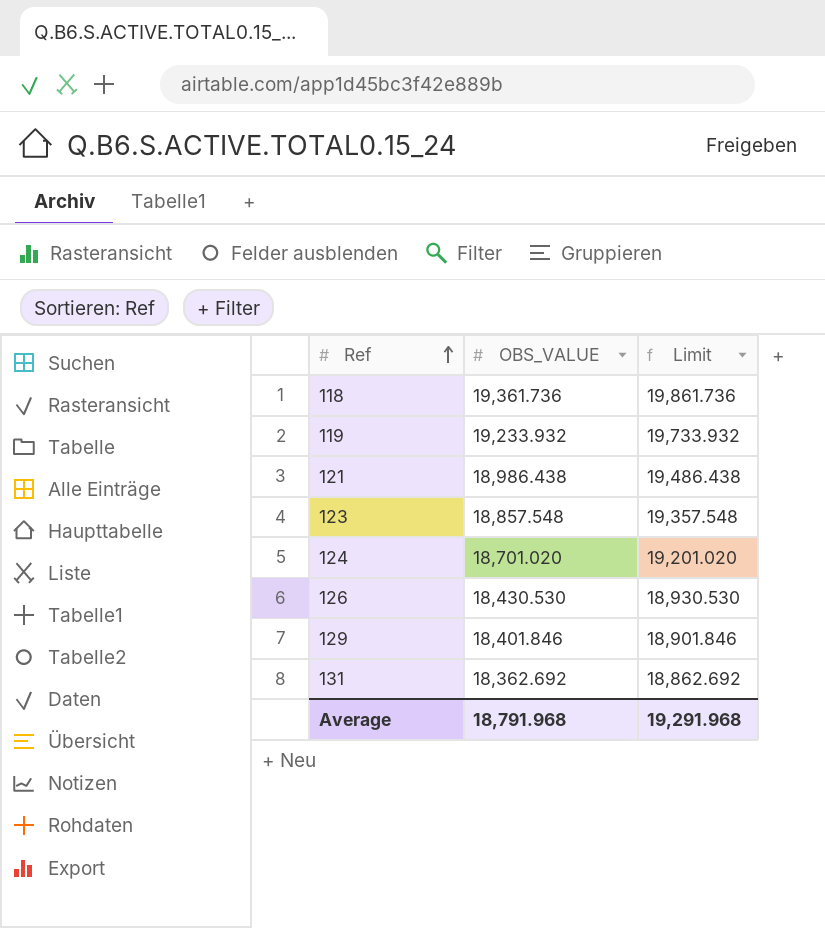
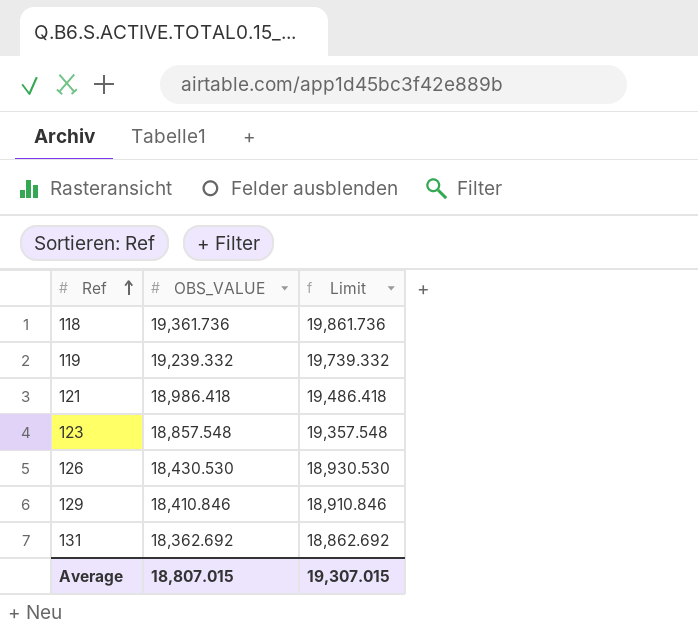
row 124: 18,701.020 | 19,201.020 -> none
119 | OBS_VALUE: 19,233.932 -> 19,239.332
119 | Limit: 19,733.932 -> 19,739.332
121 | OBS_VALUE: 18,986.438 -> 18,986.418
121 | Limit: 19,486.438 -> 19,486.418
129 | OBS_VALUE: 18,401.846 -> 18,410.846
129 | Limit: 18,901.846 -> 18,910.846
Average | OBS_VALUE: 18,791.968 -> 18,807.015
Average | Limit: 19,291.968 -> 19,307.015

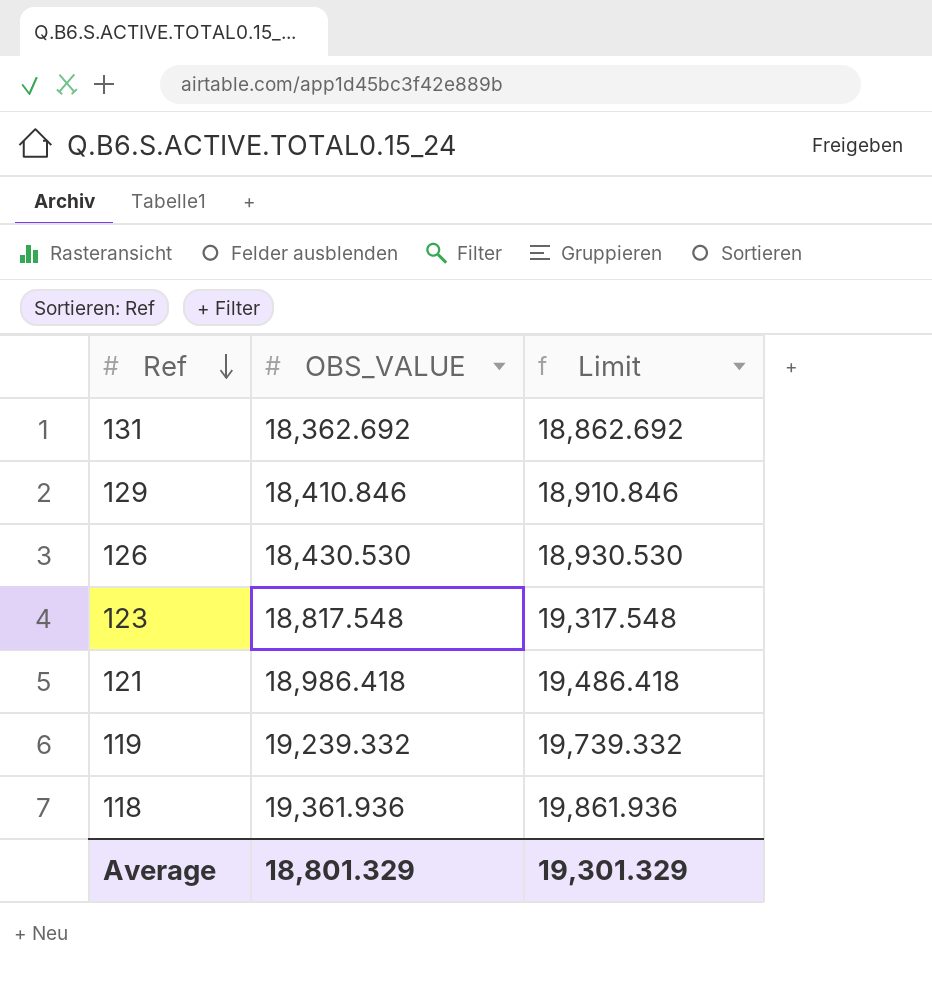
row order: Ref ascending -> Ref descending
123 | OBS_VALUE: 18,857.548 -> 18,817.548
123 | Limit: 19,357.548 -> 19,317.548
118 | OBS_VALUE: 19,361.736 -> 19,361.936
118 | Limit: 19,861.736 -> 19,861.936
Average | OBS_VALUE: 18,807.015 -> 18,801.329
Average | Limit: 19,307.015 -> 19,301.329

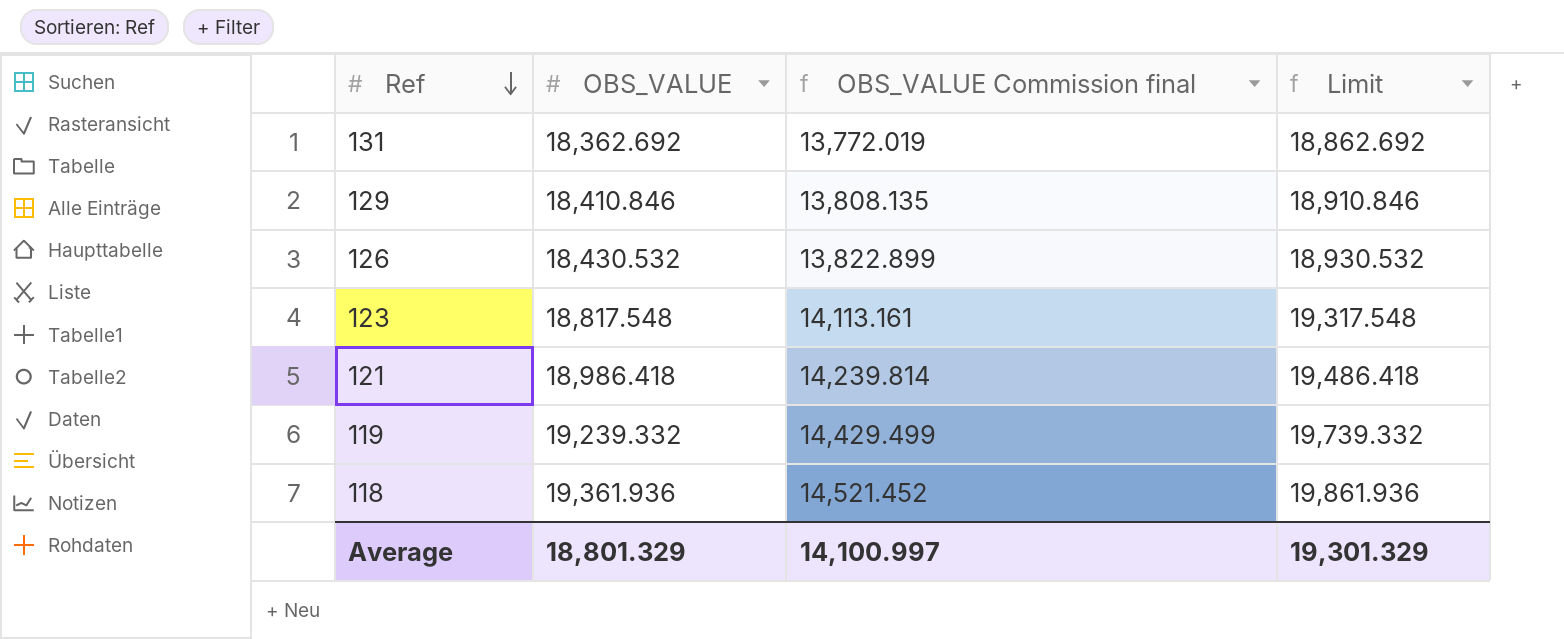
column OBS_VALUE Commission final | formula: none -> [OBS_VALUE] * 0.75
126 | OBS_VALUE: 18,430.530 -> 18,430.532
126 | Limit: 18,930.530 -> 18,930.532

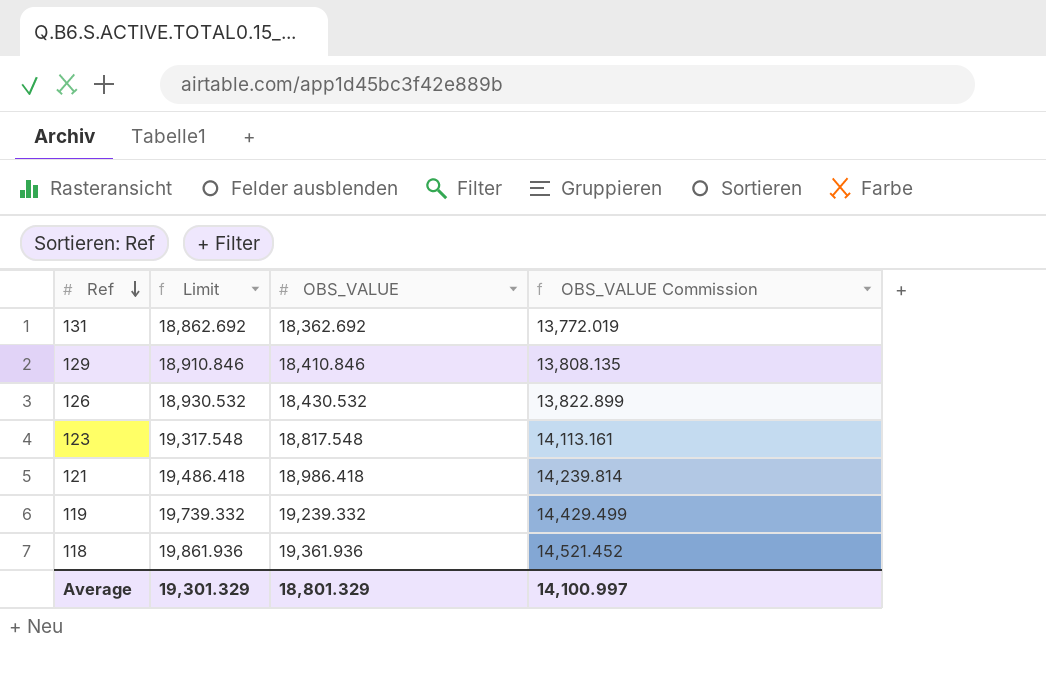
column Limit | position: 4 -> 2
column name: OBS_VALUE Commission final -> OBS_VALUE Commission

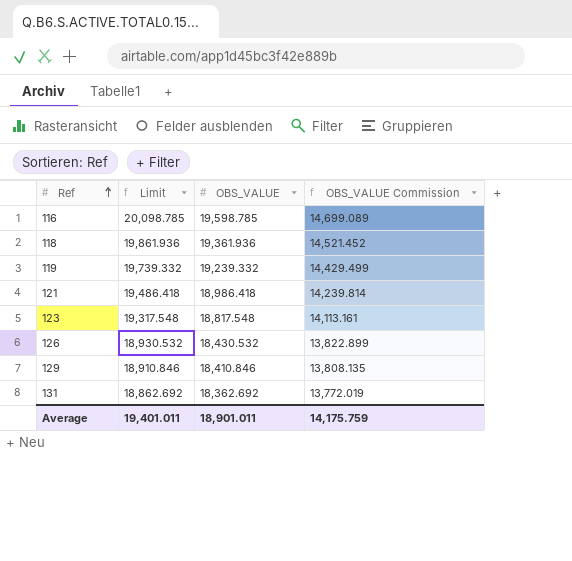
row order: Ref descending -> Ref ascending
row 116: none -> 20,098.785 | 19,598.785 | 14,699.089
Average | Limit: 19,301.329 -> 19,401.011
Average | OBS_VALUE: 18,801.329 -> 18,901.011
Average | OBS_VALUE Commission: 14,100.997 -> 14,175.759

